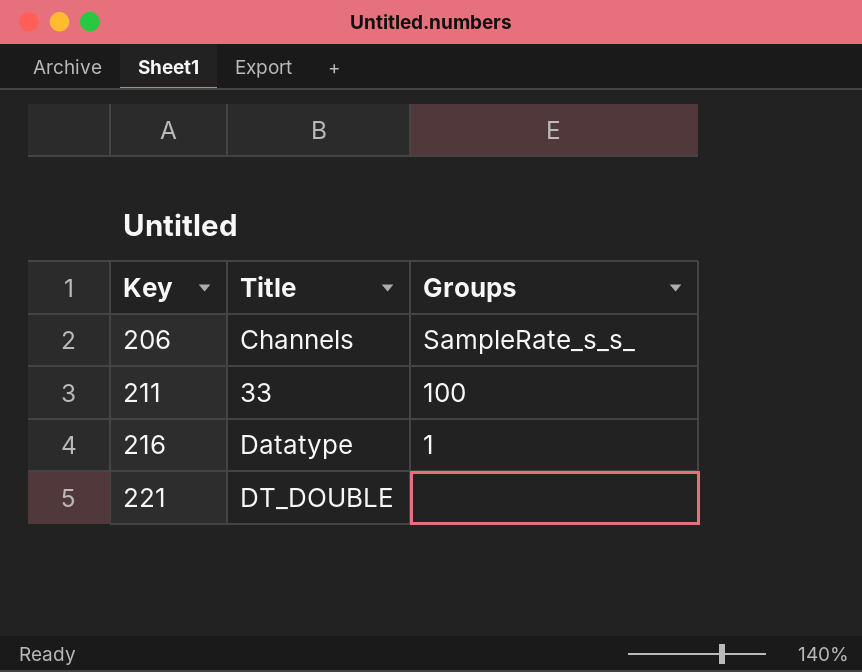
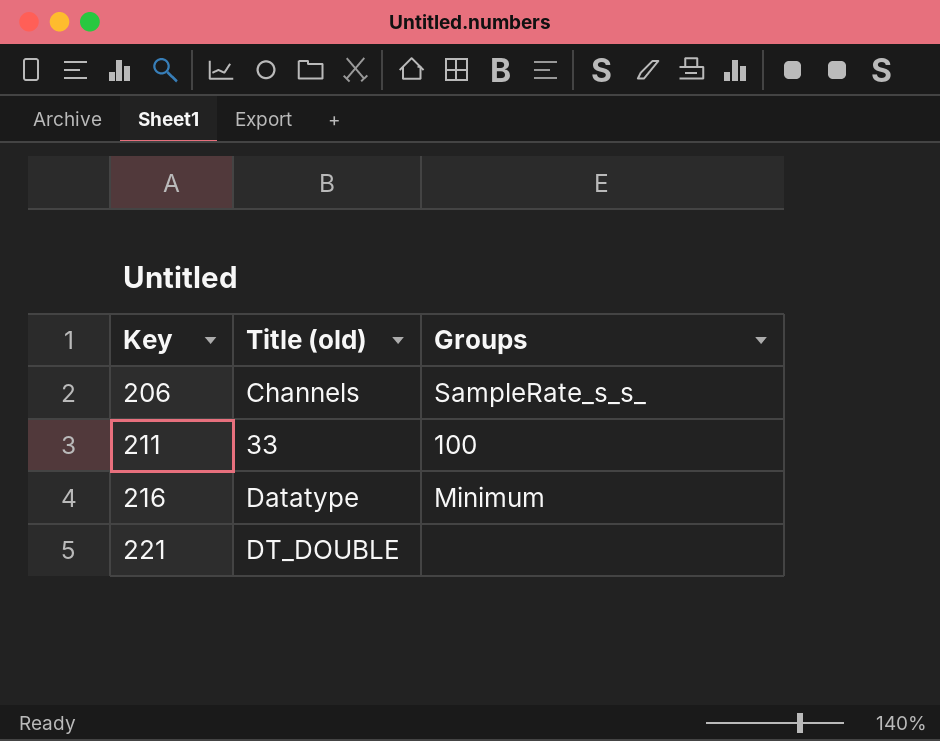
column name: Title -> Title (old)
216 | Groups: 1 -> Minimum

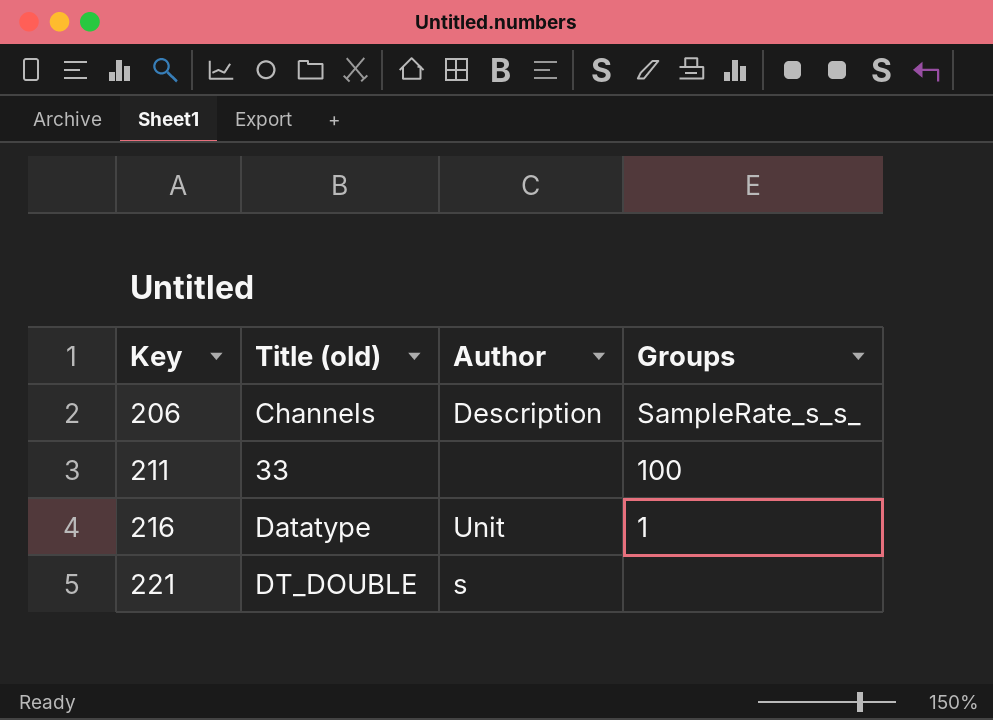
column Author | position: none -> 3
216 | Groups: Minimum -> 1

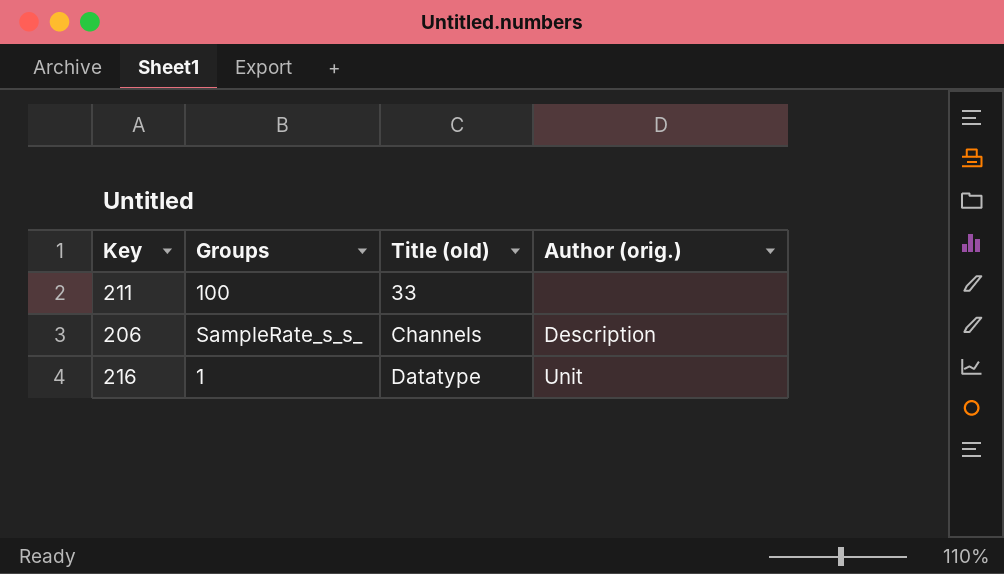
row order: Key ascending -> Title (old) ascending
column Groups | position: 4 -> 2
column name: Author -> Author (orig.)
row 221: DT_DOUBLE | s | none -> none

